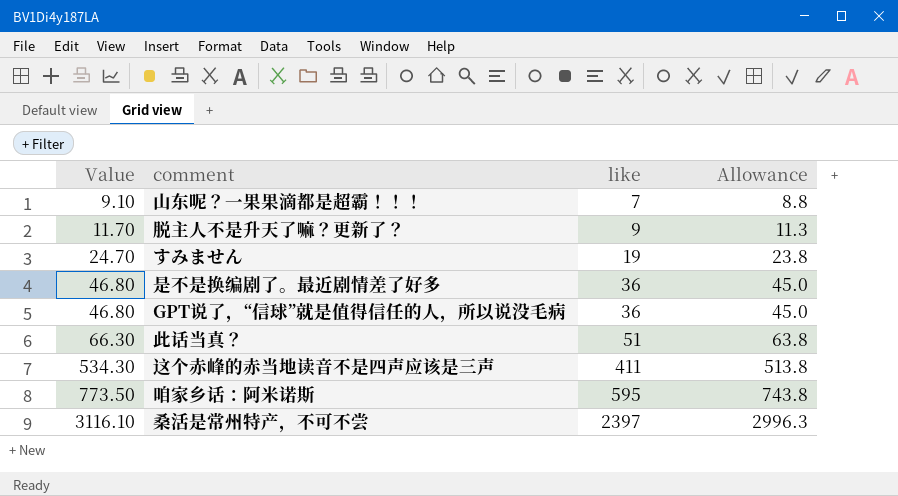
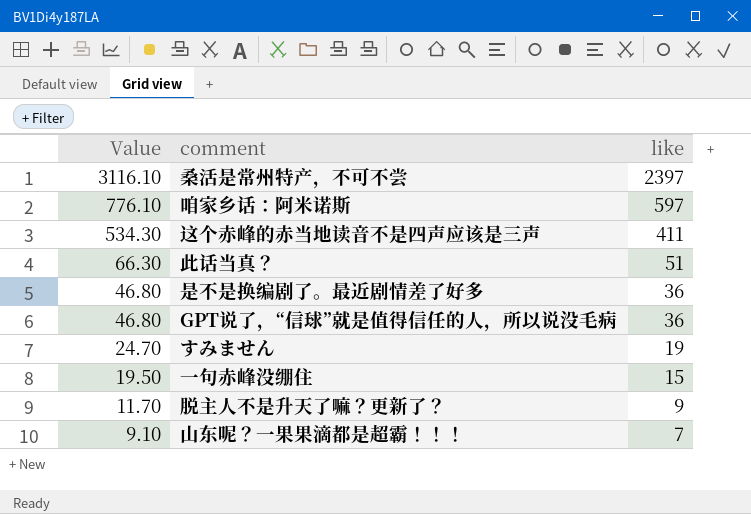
row order: Value ascending -> Value descending
column Allowance | formula: [like] * 1.25 -> none
咱家乡话：阿米诺斯 | Value: 773.50 -> 776.10
咱家乡话：阿米诺斯 | like: 595 -> 597
row 一句赤峰没绷住: none -> 19.50 | 15

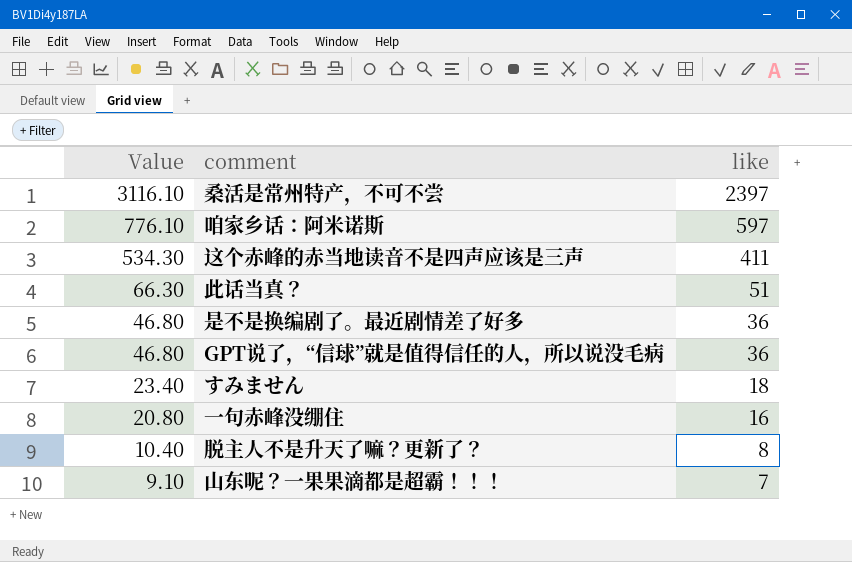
すみません | Value: 24.70 -> 23.40
すみません | like: 19 -> 18
一句赤峰没绷住 | Value: 19.50 -> 20.80
一句赤峰没绷住 | like: 15 -> 16
脱主人不是升天了嘛？更新了？ | Value: 11.70 -> 10.40
脱主人不是升天了嘛？更新了？ | like: 9 -> 8

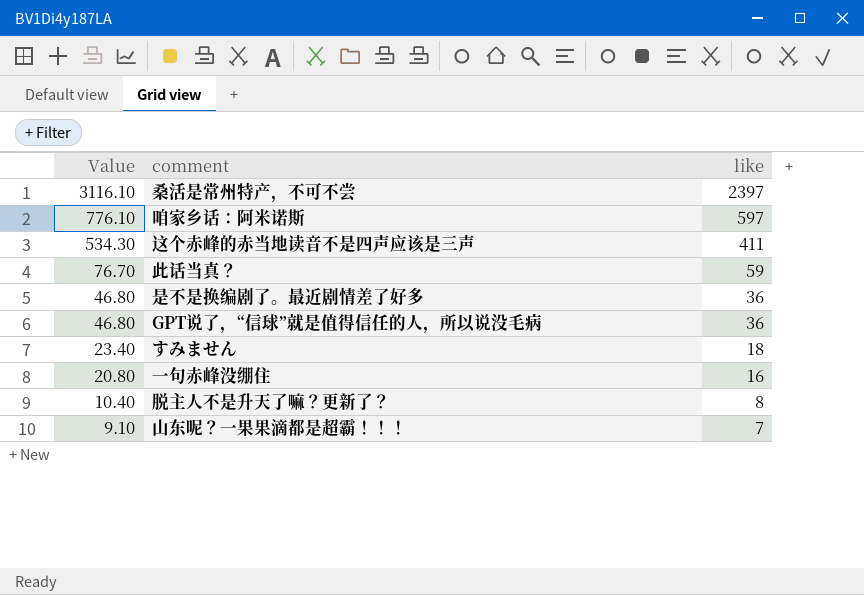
此话当真？ | Value: 66.30 -> 76.70
此话当真？ | like: 51 -> 59

